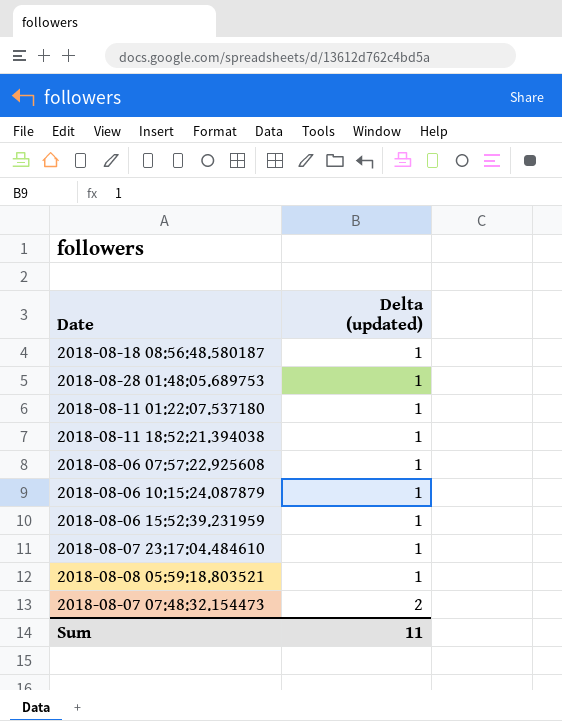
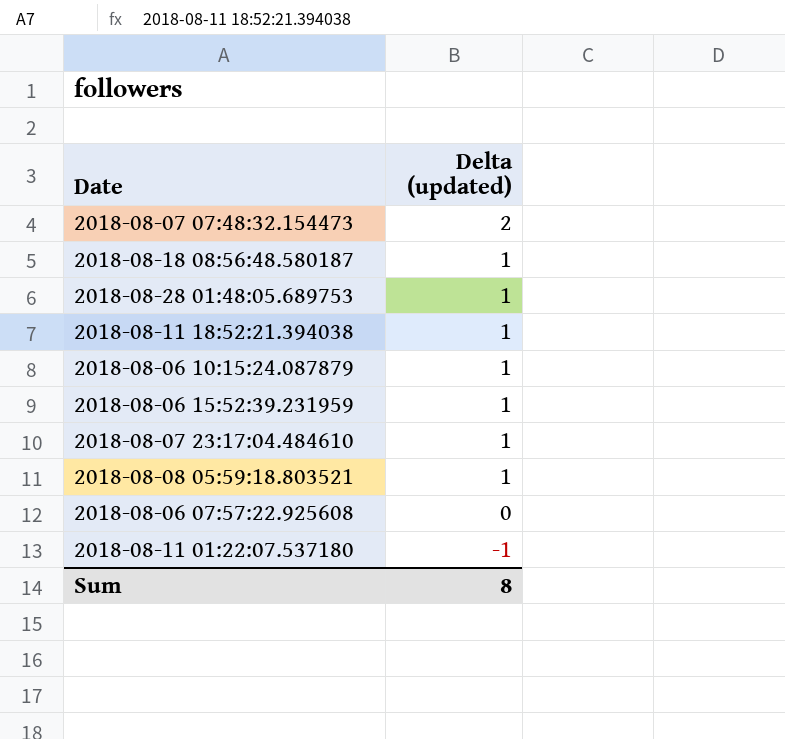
row order: Delta (updated) ascending -> Delta (updated) descending
2018-08-06 07:57:22.925608 | Delta (updated): 1 -> 0
2018-08-11 01:22:07.537180 | Delta (updated): 1 -> -1
Sum | Delta (updated): 11 -> 8

